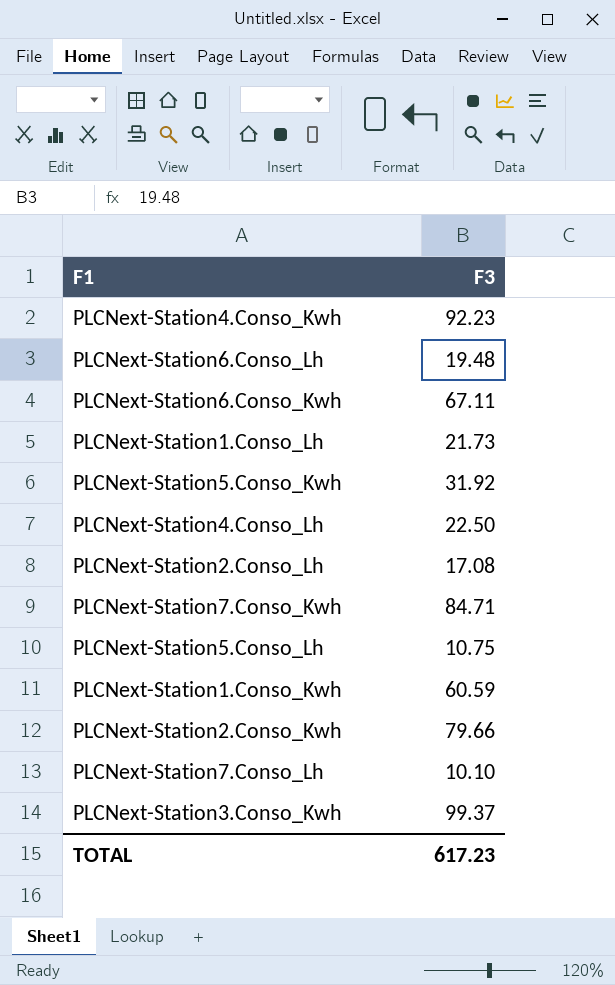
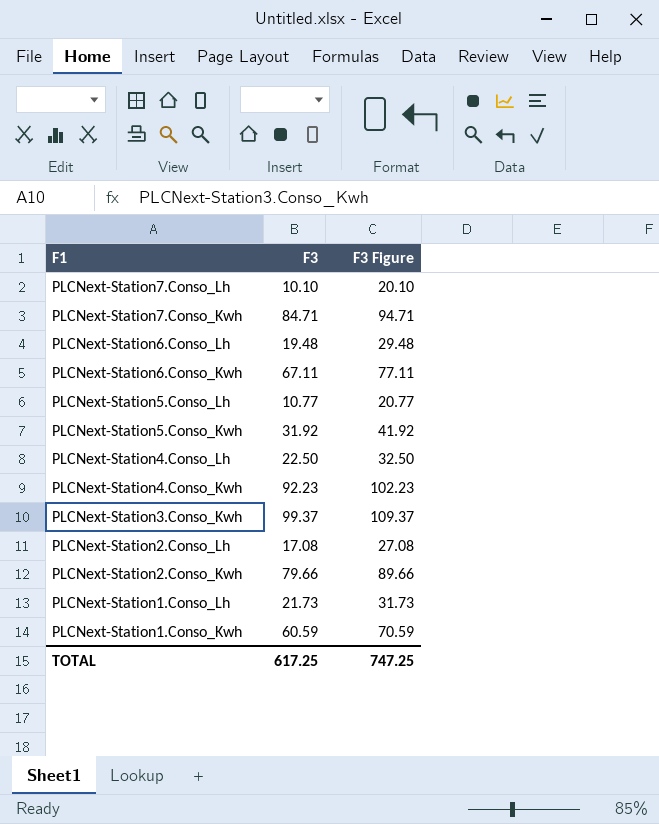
row order: none -> F1 descending
column F3 Figure | formula: none -> [F3] + 10
PLCNext-Station5.Conso_Lh | F3: 10.75 -> 10.77
TOTAL | F3: 617.23 -> 617.25

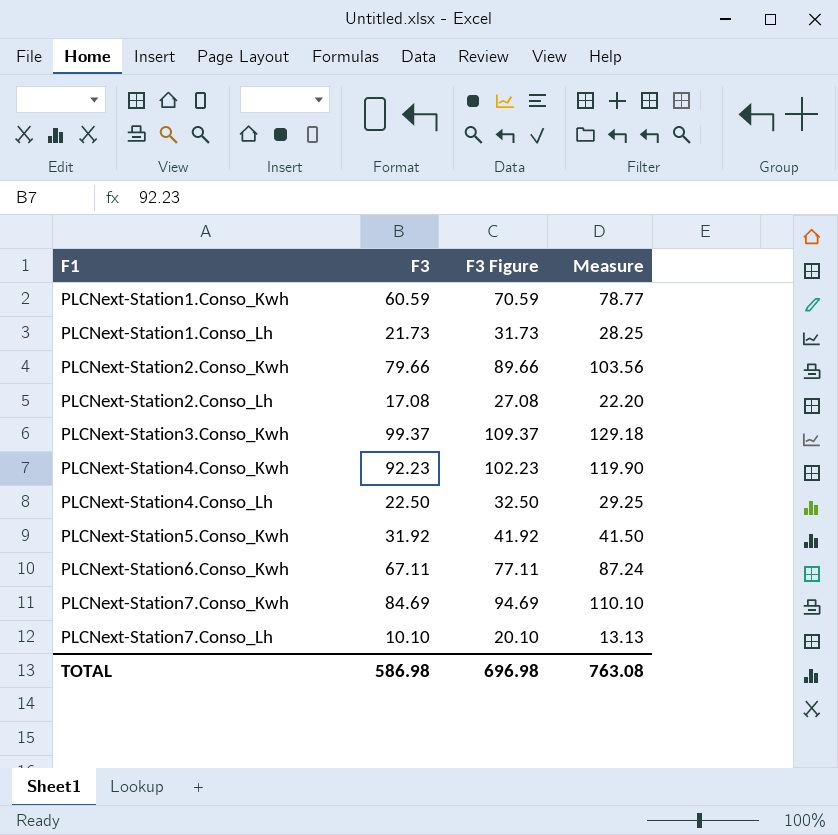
row order: F1 descending -> F1 ascending
column Measure | formula: none -> [F3] * 1.3
row PLCNext-Station6.Conso_Lh: 19.48 | 29.48 -> none
row PLCNext-Station5.Conso_Lh: 10.77 | 20.77 -> none
PLCNext-Station7.Conso_Kwh | F3: 84.71 -> 84.69
PLCNext-Station7.Conso_Kwh | F3 Figure: 94.71 -> 94.69
TOTAL | F3: 617.25 -> 586.98
TOTAL | F3 Figure: 747.25 -> 696.98

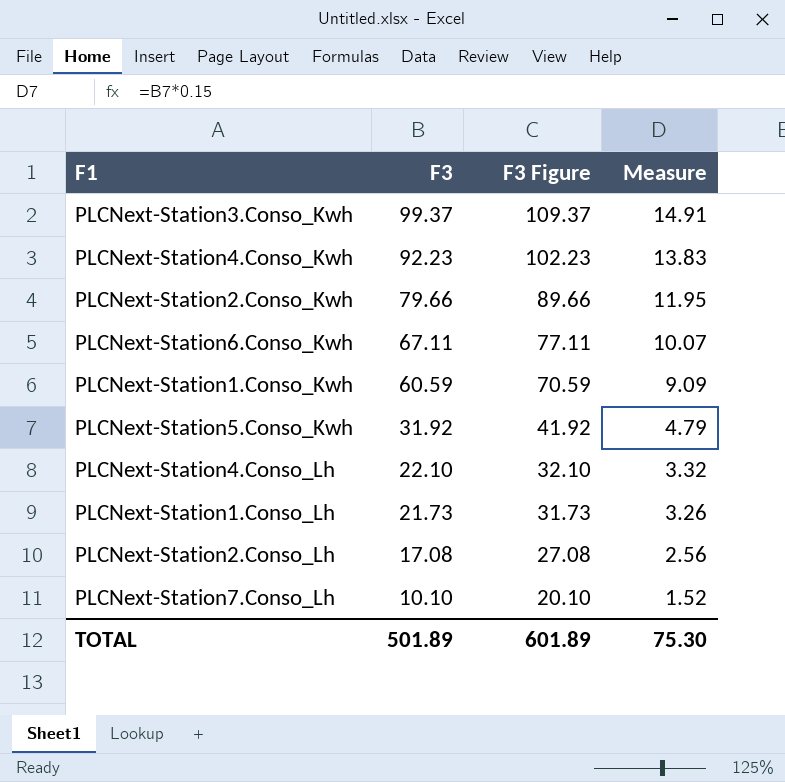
row order: F1 ascending -> F3 descending
column Measure | formula: [F3] * 1.3 -> [F3] * 0.15
row PLCNext-Station7.Conso_Kwh: 84.69 | 94.69 | 110.10 -> none
PLCNext-Station4.Conso_Lh | F3: 22.50 -> 22.10
PLCNext-Station4.Conso_Lh | F3 Figure: 32.50 -> 32.10
TOTAL | F3: 586.98 -> 501.89
TOTAL | F3 Figure: 696.98 -> 601.89
TOTAL | Measure: 763.08 -> 75.30

